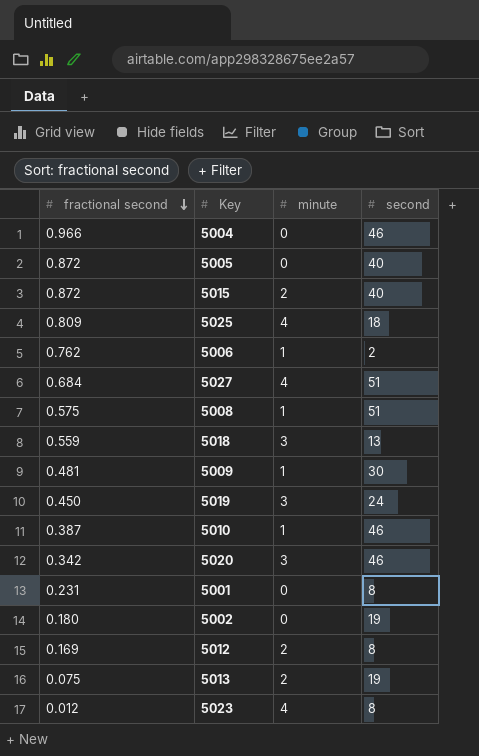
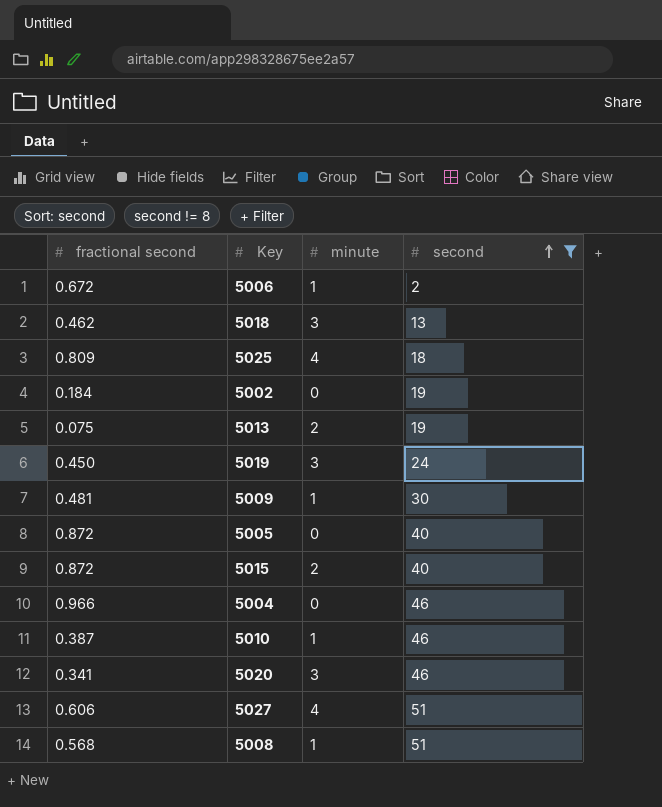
filter: none -> second != 8
row order: fractional second descending -> second ascending
5006 | fractional second: 0.762 -> 0.672
5018 | fractional second: 0.559 -> 0.462
5002 | fractional second: 0.180 -> 0.184
5020 | fractional second: 0.342 -> 0.341
5027 | fractional second: 0.684 -> 0.606
5008 | fractional second: 0.575 -> 0.568

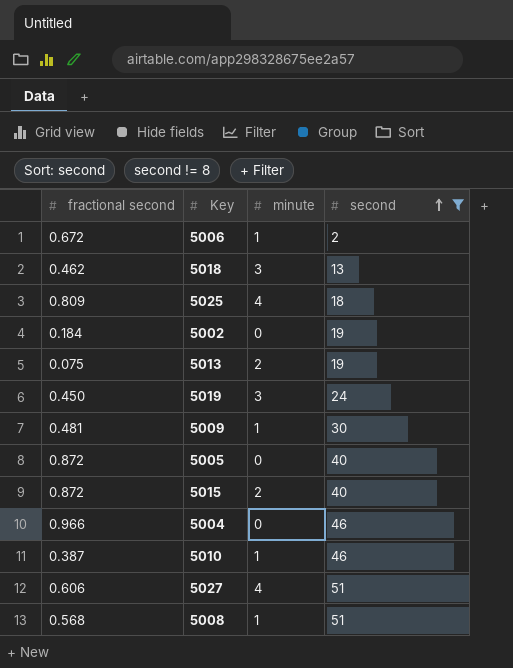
row 5020: 0.341 | 3 | 46 -> none

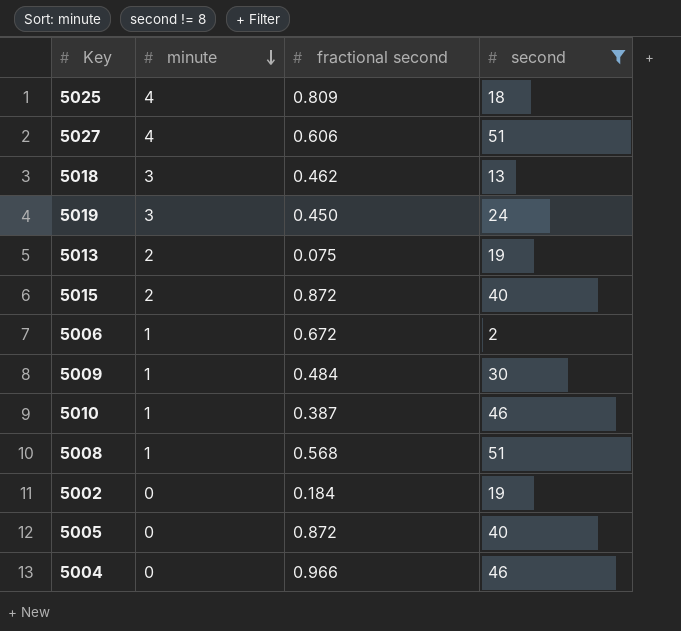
row order: second ascending -> minute descending
column fractional second | position: 1 -> 3
5009 | fractional second: 0.481 -> 0.484

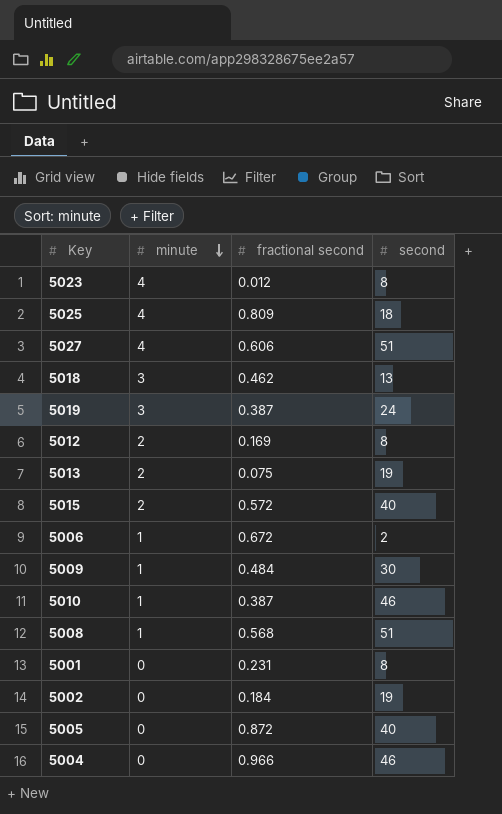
filter: second != 8 -> none
5019 | fractional second: 0.450 -> 0.387
5015 | fractional second: 0.872 -> 0.572

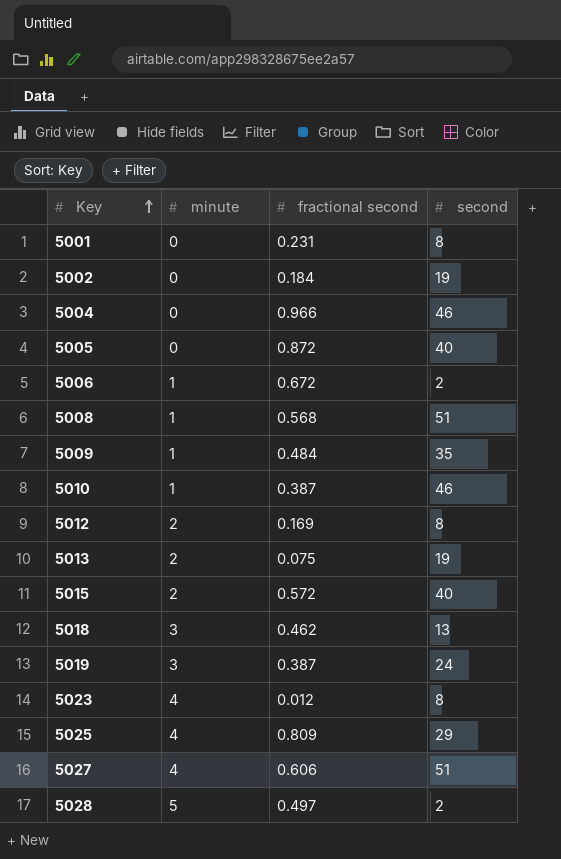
row order: minute descending -> Key ascending
5009 | second: 30 -> 35
5025 | second: 18 -> 29
row 5028: none -> 5 | 0.497 | 2

